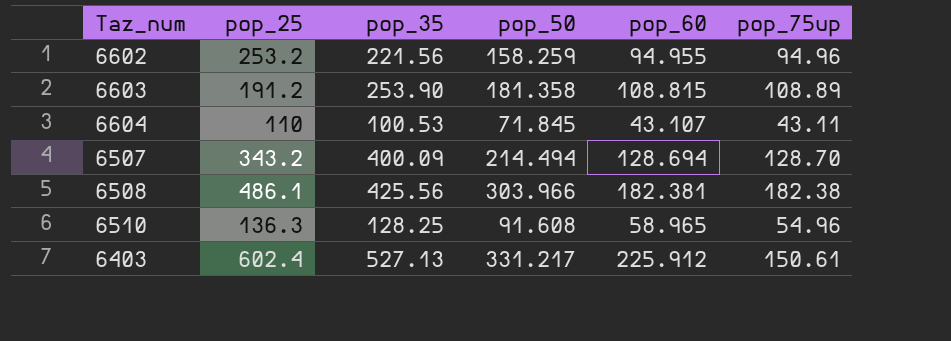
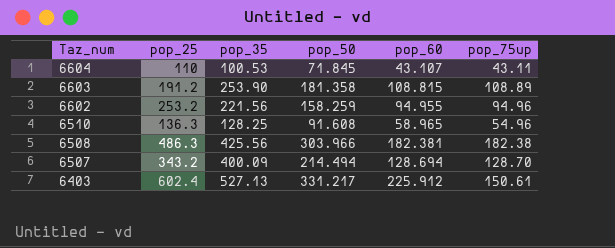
row order: none -> Taz_num descending
6508 | pop_25: 486.1 -> 486.3

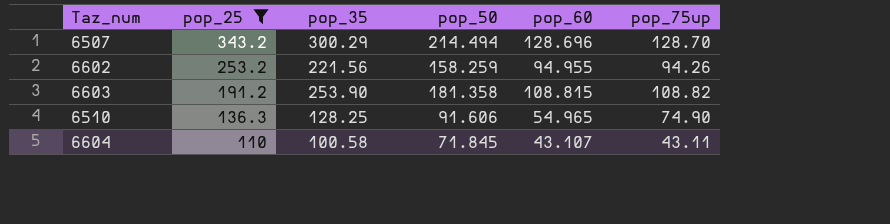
filter: none -> pop_25 <= 343.2
row order: Taz_num descending -> pop_25 descending
6507 | pop_35: 400.09 -> 300.29
6507 | pop_60: 128.694 -> 128.696
6602 | pop_75up: 94.96 -> 94.26
6603 | pop_75up: 108.89 -> 108.82
6510 | pop_50: 91.608 -> 91.606
6510 | pop_60: 58.965 -> 54.965
6510 | pop_75up: 54.96 -> 74.90
6604 | pop_35: 100.53 -> 100.58

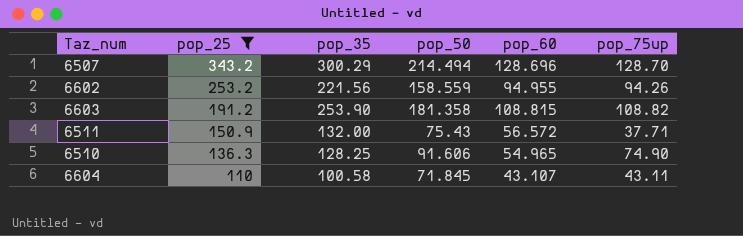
6602 | pop_50: 158.259 -> 158.559
row 6511: none -> 150.9 | 132.00 | 75.43 | 56.572 | 37.71

